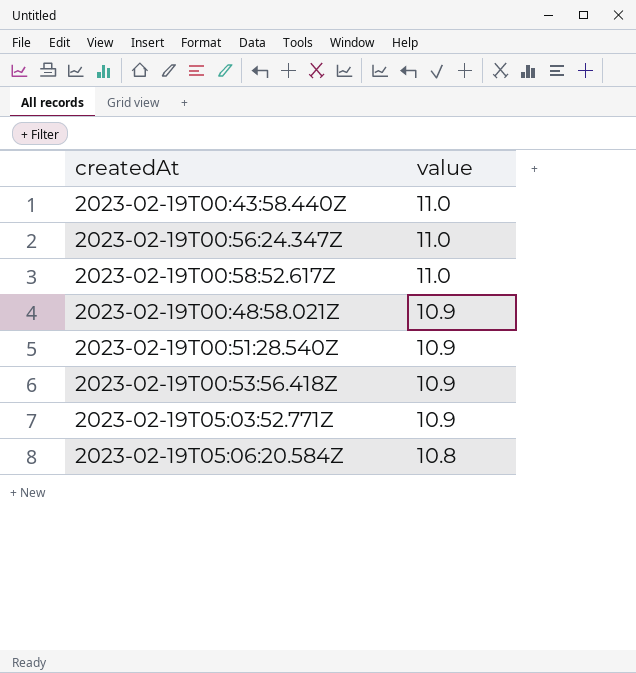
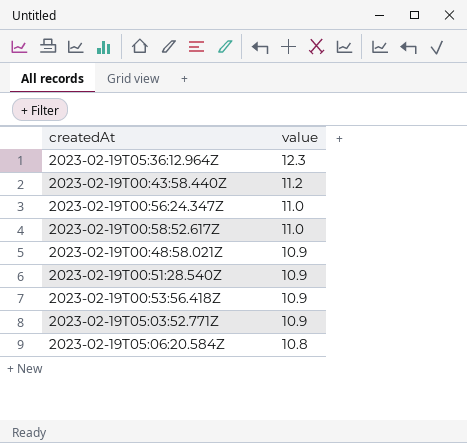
row 2023-02-19T05:36:12.964Z: none -> 12.3
2023-02-19T00:43:58.440Z | value: 11.0 -> 11.2

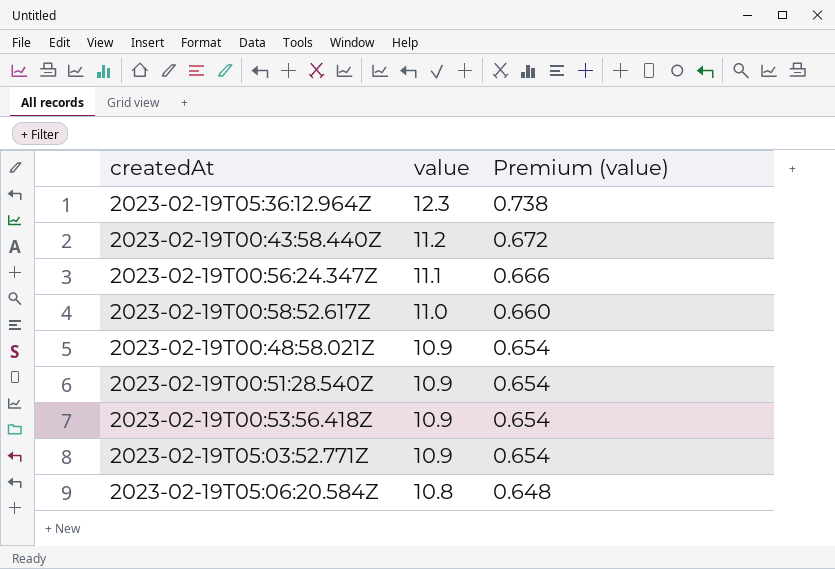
column Premium (value) | formula: none -> [value] * 0.06
2023-02-19T00:56:24.347Z | value: 11.0 -> 11.1

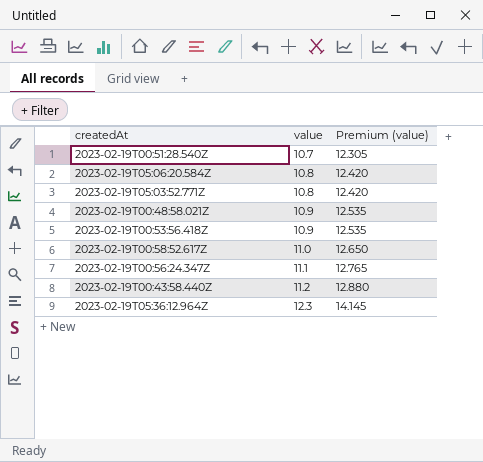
row order: value descending -> value ascending
column Premium (value) | formula: [value] * 0.06 -> [value] * 1.15
2023-02-19T00:51:28.540Z | value: 10.9 -> 10.7
2023-02-19T05:03:52.771Z | value: 10.9 -> 10.8

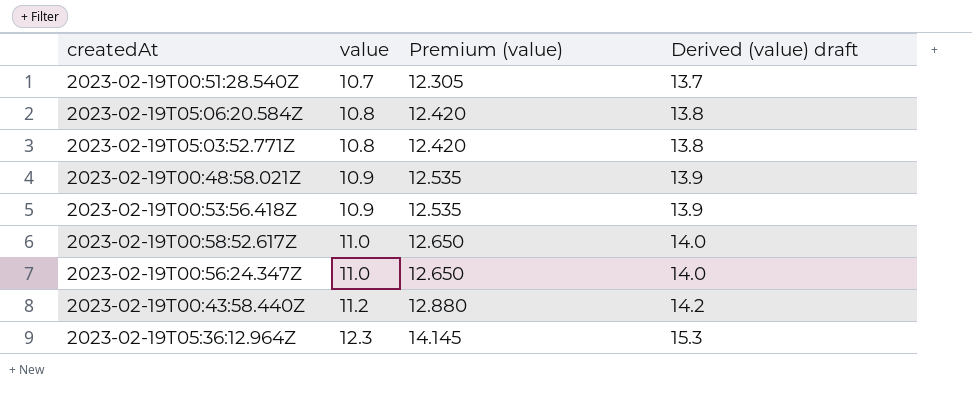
column Derived (value) draft | formula: none -> [value] + 3
2023-02-19T00:56:24.347Z | value: 11.1 -> 11.0
2023-02-19T00:56:24.347Z | Premium (value): 12.765 -> 12.650

